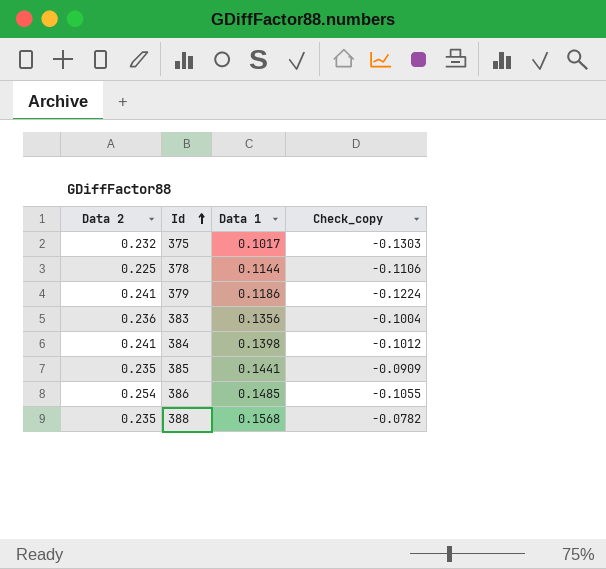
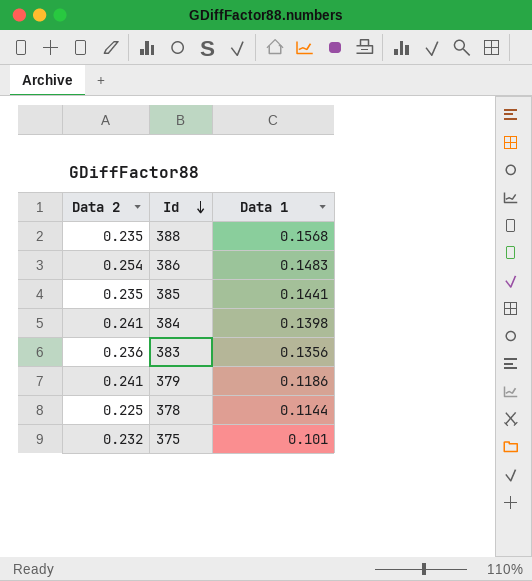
row order: Id ascending -> Id descending
column Check_copy | formula: [Data 1] - [Data 2] -> none
386 | Data 1: 0.1485 -> 0.1483
375 | Data 1: 0.1017 -> 0.101

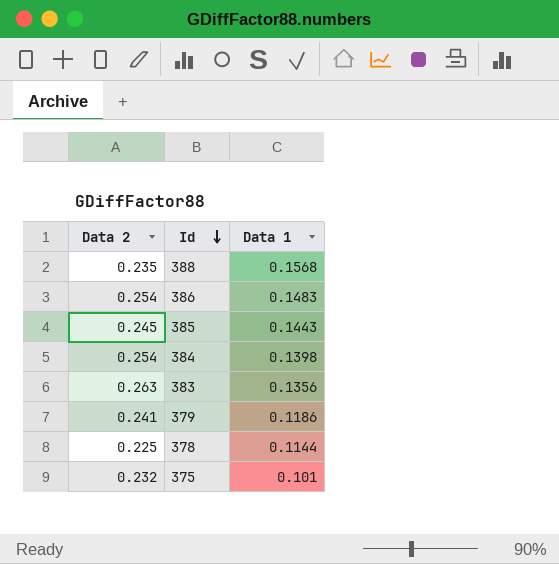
385 | Data 2: 0.235 -> 0.245
385 | Data 1: 0.1441 -> 0.1443
384 | Data 2: 0.241 -> 0.254
383 | Data 2: 0.236 -> 0.263

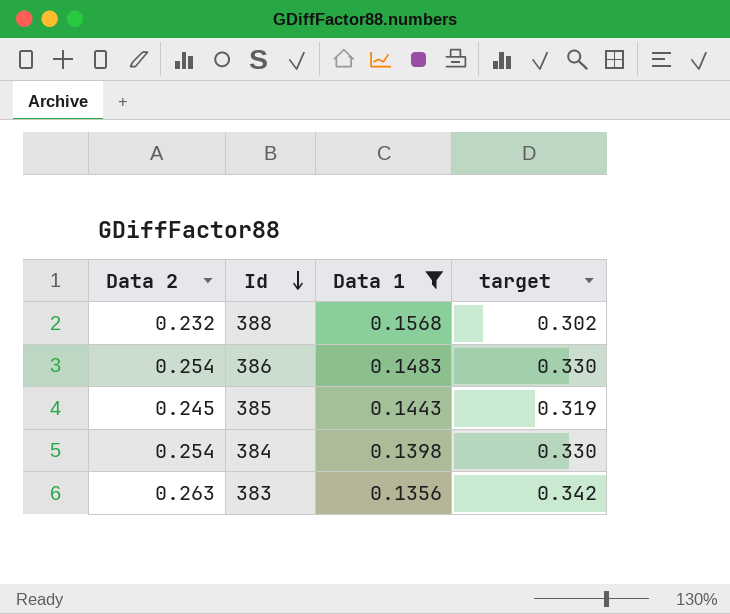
filter: none -> Data 1 >= 0.1356
column target | formula: none -> [Data 2] * 1.3
388 | Data 2: 0.235 -> 0.232

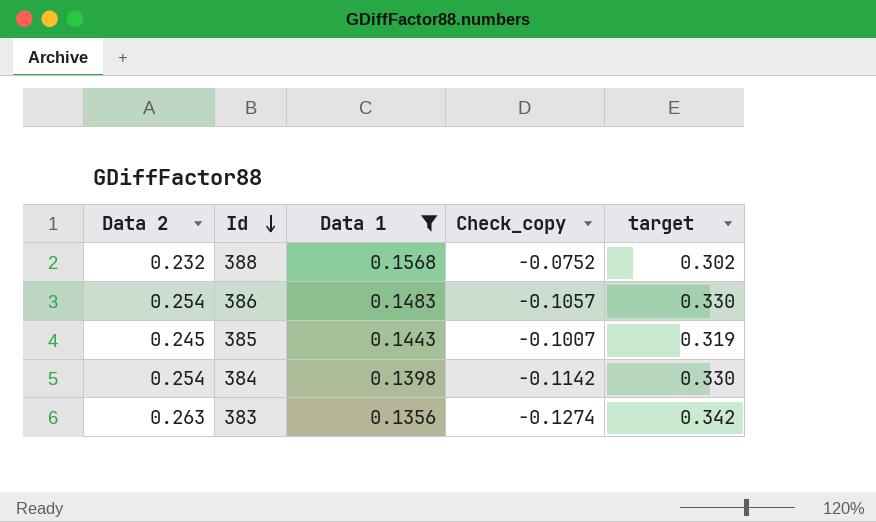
column Check_copy | formula: none -> [Data 1] - [Data 2]

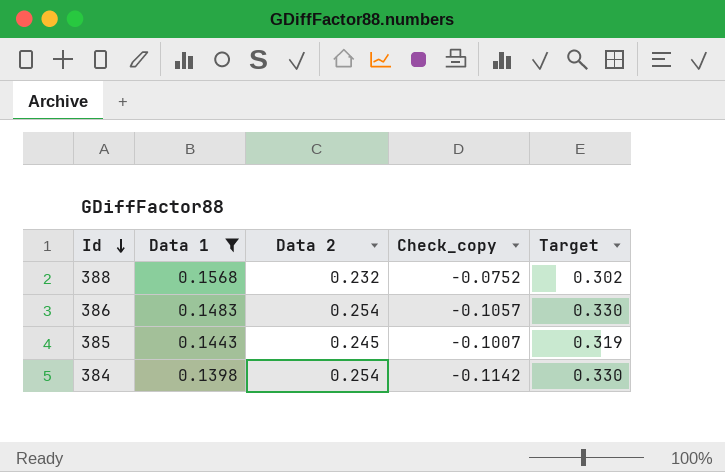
column Data 2 | position: 1 -> 3
column name: target -> Target
row 383: 0.263 | 0.1356 | -0.1274 | 0.342 -> none

